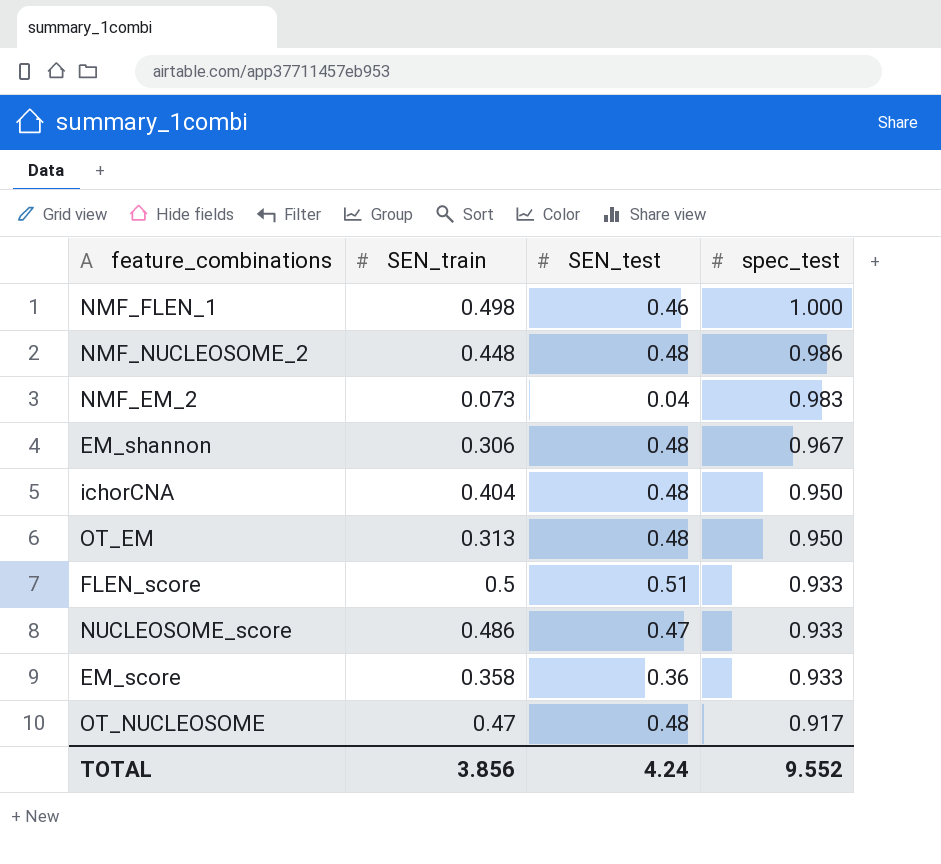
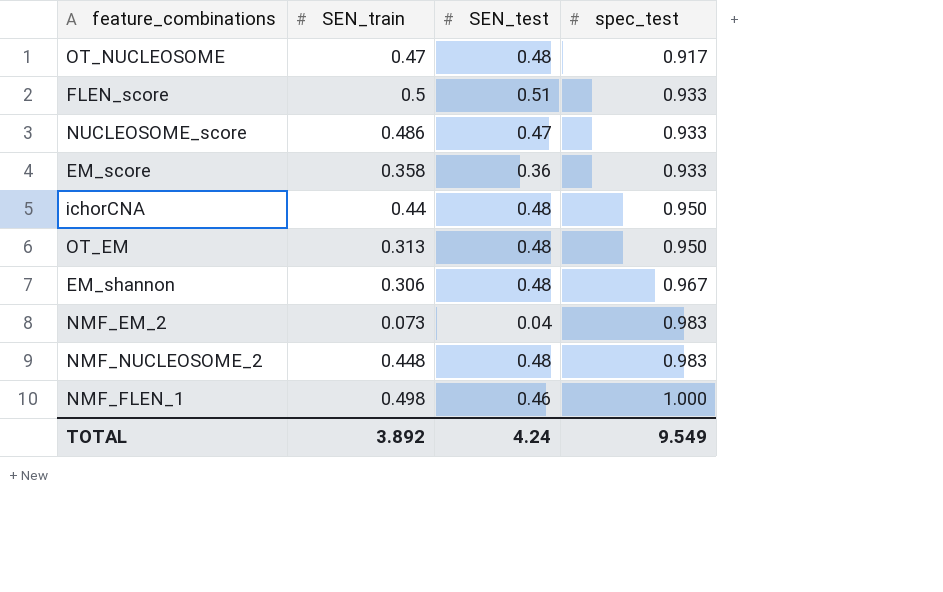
row order: spec_test descending -> spec_test ascending
ichorCNA | SEN_train: 0.404 -> 0.44
NMF_NUCLEOSOME_2 | spec_test: 0.986 -> 0.983
TOTAL | SEN_train: 3.856 -> 3.892
TOTAL | spec_test: 9.552 -> 9.549

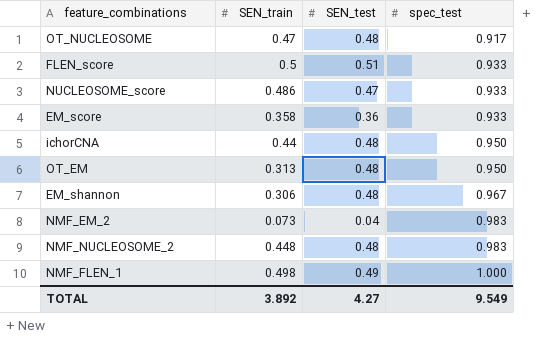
NMF_FLEN_1 | SEN_test: 0.46 -> 0.49
TOTAL | SEN_test: 4.24 -> 4.27

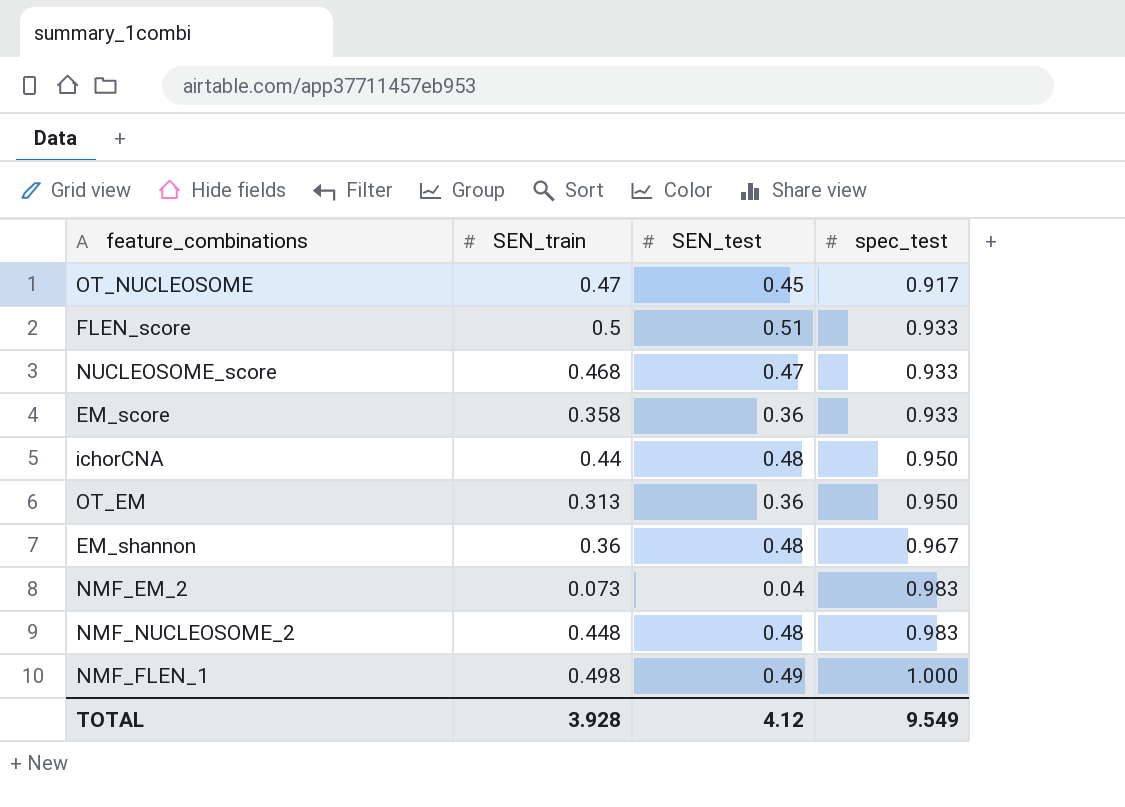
OT_NUCLEOSOME | SEN_test: 0.48 -> 0.45
NUCLEOSOME_score | SEN_train: 0.486 -> 0.468
OT_EM | SEN_test: 0.48 -> 0.36
EM_shannon | SEN_train: 0.306 -> 0.36
TOTAL | SEN_train: 3.892 -> 3.928
TOTAL | SEN_test: 4.27 -> 4.12

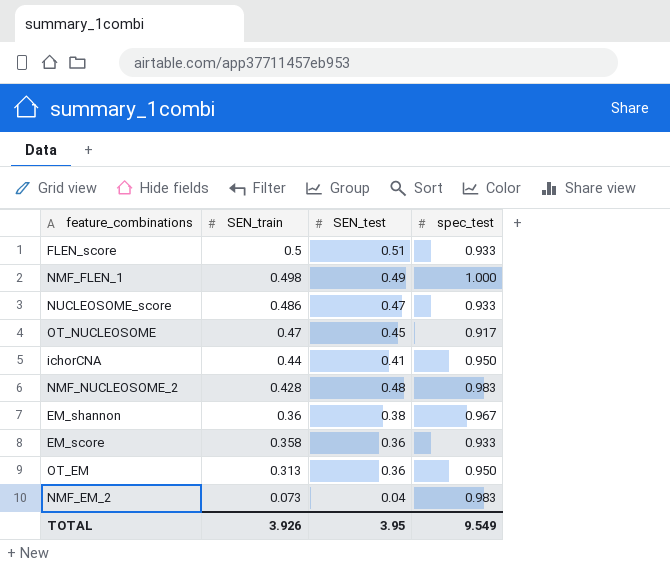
row order: spec_test ascending -> SEN_train descending
NUCLEOSOME_score | SEN_train: 0.468 -> 0.486
ichorCNA | SEN_test: 0.48 -> 0.41
NMF_NUCLEOSOME_2 | SEN_train: 0.448 -> 0.428
EM_shannon | SEN_test: 0.48 -> 0.38
TOTAL | SEN_train: 3.928 -> 3.926
TOTAL | SEN_test: 4.12 -> 3.95

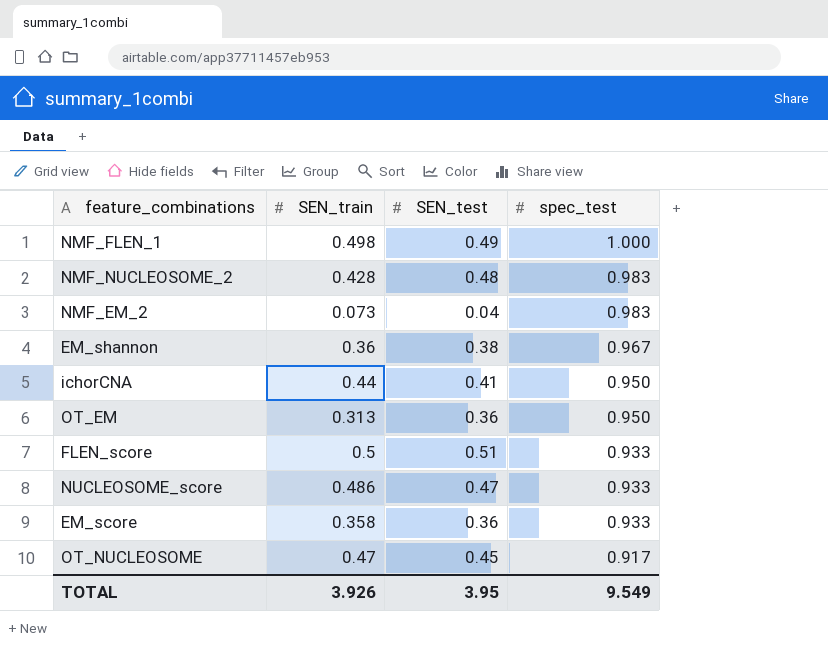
row order: SEN_train descending -> spec_test descending

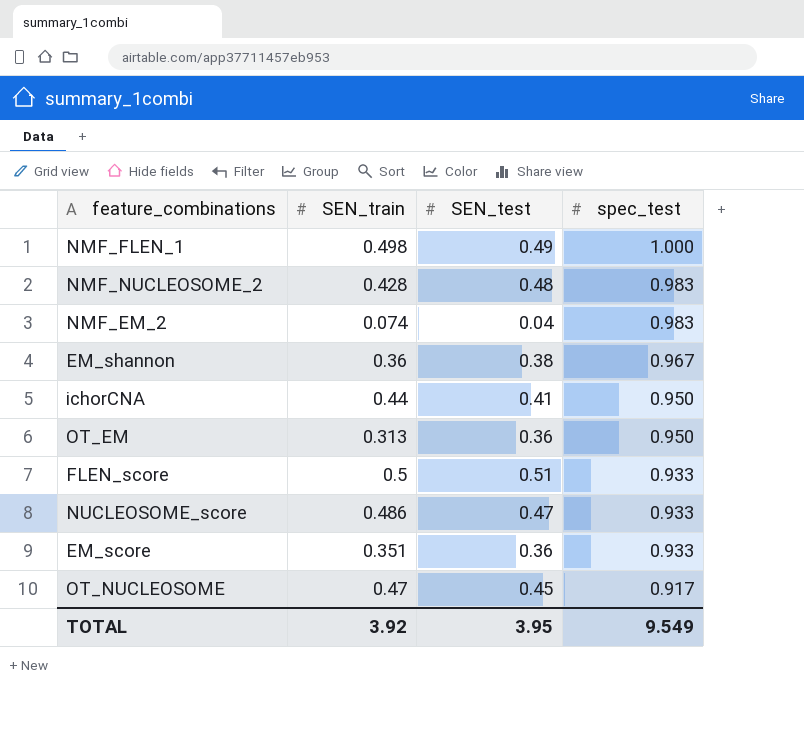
NMF_EM_2 | SEN_train: 0.073 -> 0.074
EM_score | SEN_train: 0.358 -> 0.351
TOTAL | SEN_train: 3.926 -> 3.92

